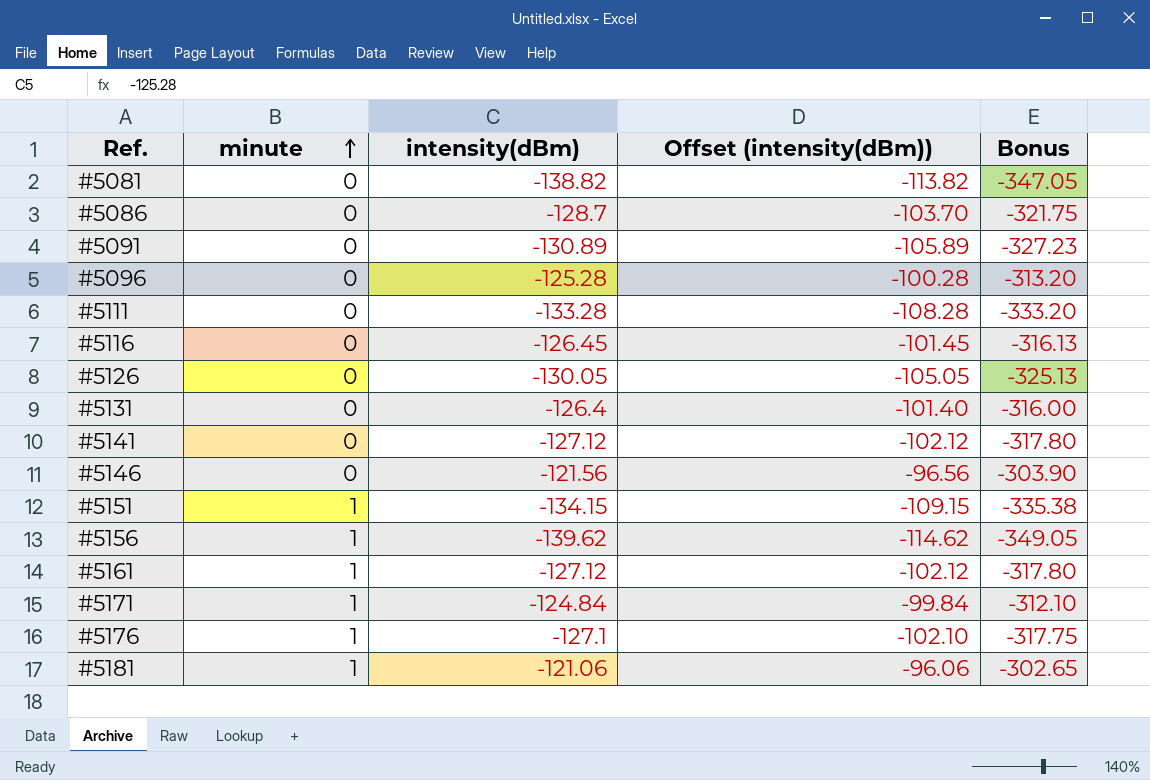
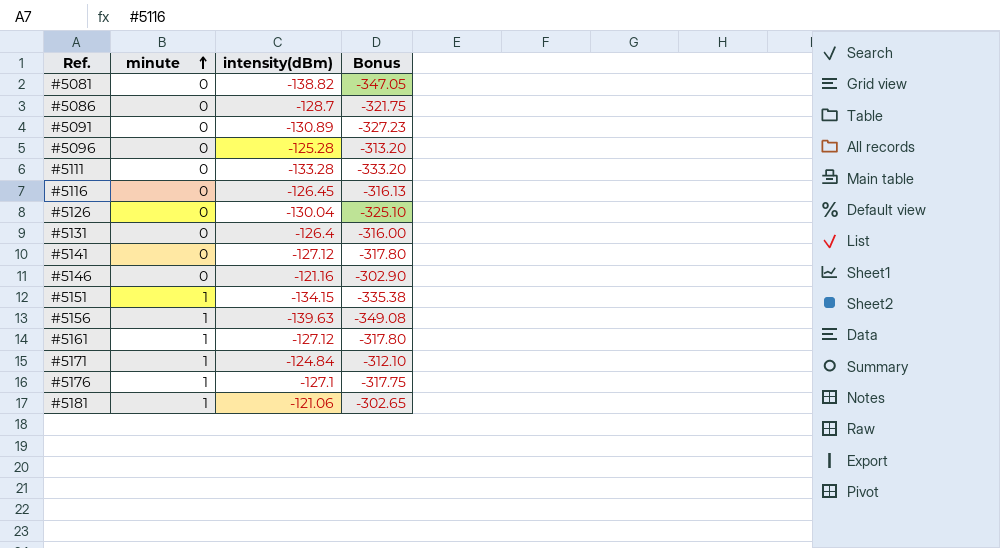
column Offset (intensity(dBm)) | formula: [intensity(dBm)] + 25 -> none
#5126 | intensity(dBm): -130.05 -> -130.04
#5126 | Bonus: -325.13 -> -325.10
#5146 | intensity(dBm): -121.56 -> -121.16
#5146 | Bonus: -303.90 -> -302.90
#5156 | intensity(dBm): -139.62 -> -139.63
#5156 | Bonus: -349.05 -> -349.08

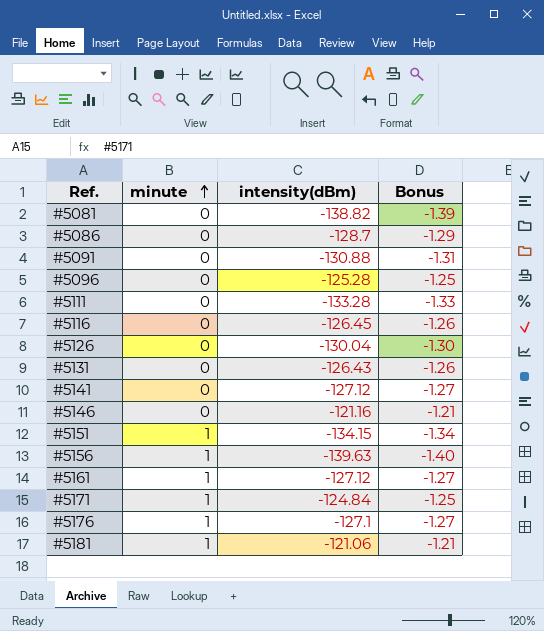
column Bonus | formula: [intensity(dBm)] * 2.5 -> [intensity(dBm)] * 0.01
#5091 | intensity(dBm): -130.89 -> -130.88
#5131 | intensity(dBm): -126.4 -> -126.43

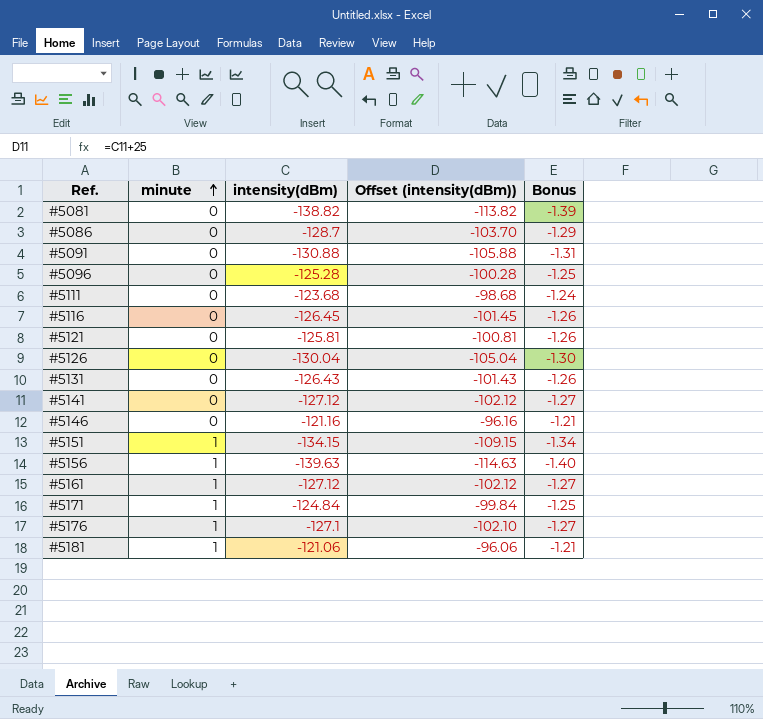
column Offset (intensity(dBm)) | formula: none -> [intensity(dBm)] + 25
#5111 | intensity(dBm): -133.28 -> -123.68
#5111 | Bonus: -1.33 -> -1.24
row #5121: none -> 0 | -125.81 | -100.81 | -1.26

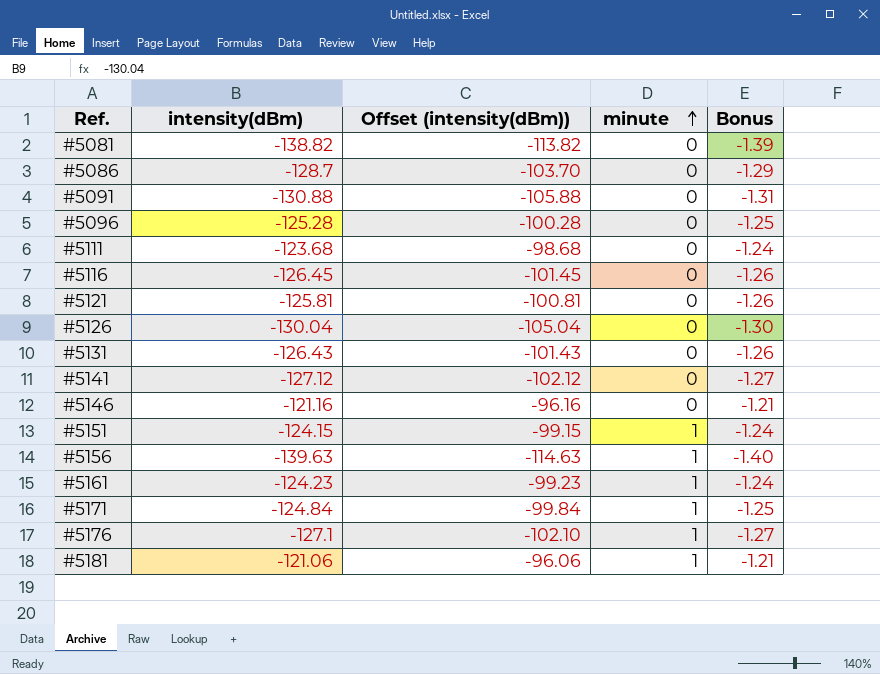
column minute | position: 2 -> 4
#5151 | intensity(dBm): -134.15 -> -124.15
#5151 | Offset (intensity(dBm)): -109.15 -> -99.15
#5151 | Bonus: -1.34 -> -1.24
#5161 | intensity(dBm): -127.12 -> -124.23
#5161 | Offset (intensity(dBm)): -102.12 -> -99.23
#5161 | Bonus: -1.27 -> -1.24

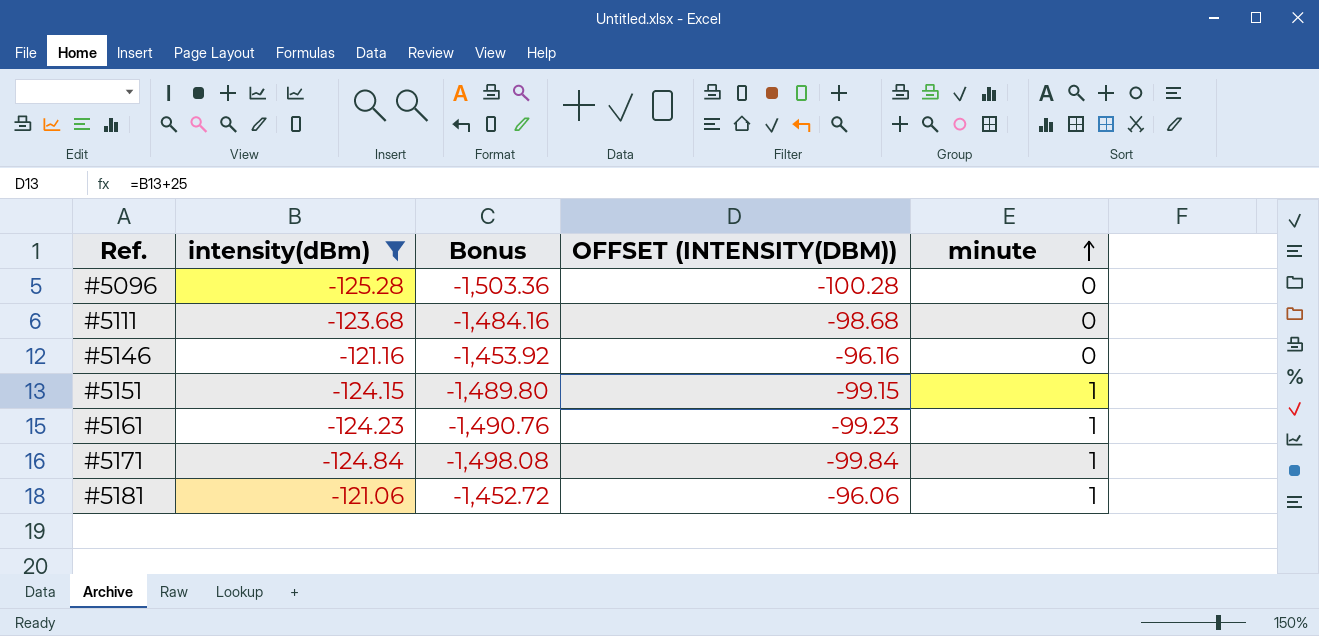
filter: none -> intensity(dBm) >= -125.28
column Bonus | formula: [intensity(dBm)] * 0.01 -> [intensity(dBm)] * 12
column Bonus | position: 5 -> 3
column name: Offset (intensity(dBm)) -> OFFSET (INTENSITY(DBM))

